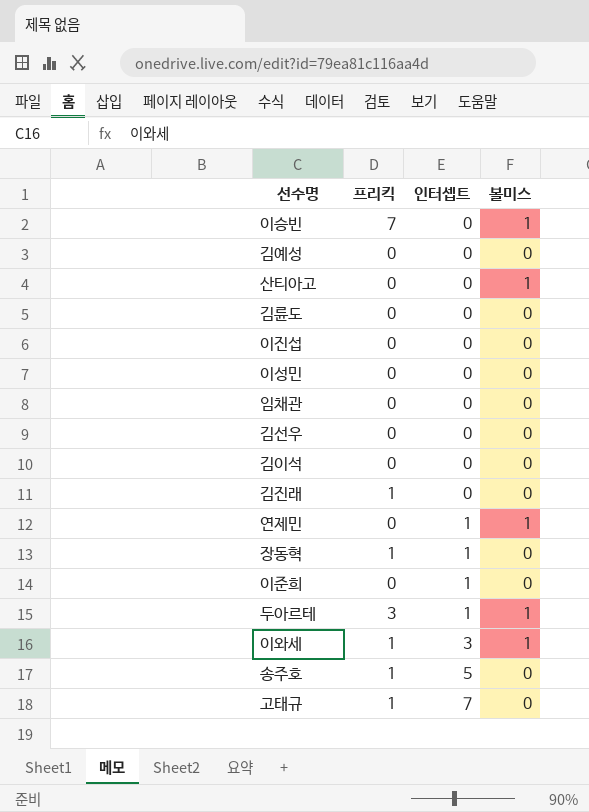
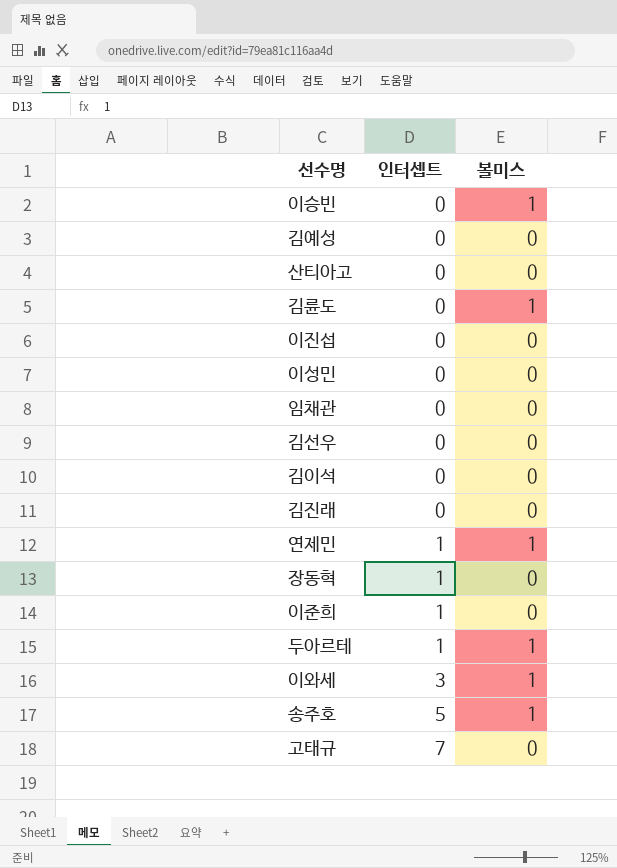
column 프리킥 | position: 2 -> none
산티아고 | 볼미스: 1 -> 0
김륜도 | 볼미스: 0 -> 1
송주호 | 볼미스: 0 -> 1

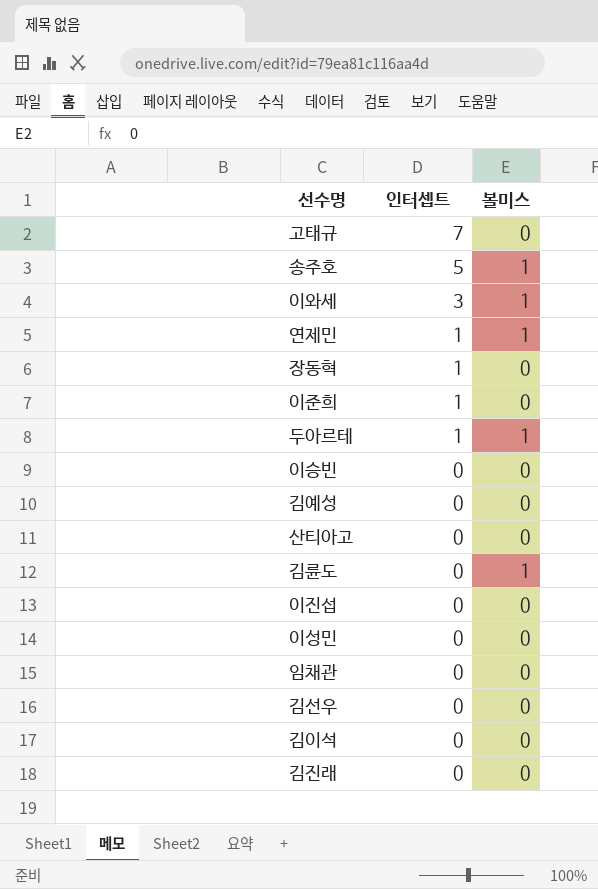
row order: 인터셉트 ascending -> 인터셉트 descending
이승빈 | 볼미스: 1 -> 0

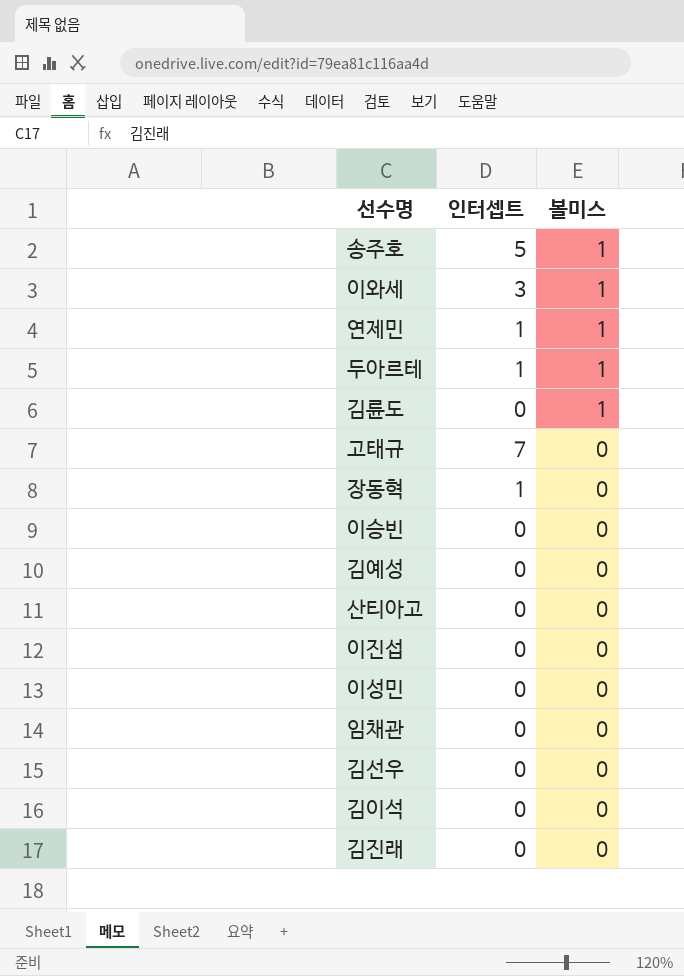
row order: 인터셉트 descending -> 볼미스 descending
row 이준희: 1 | 0 -> none

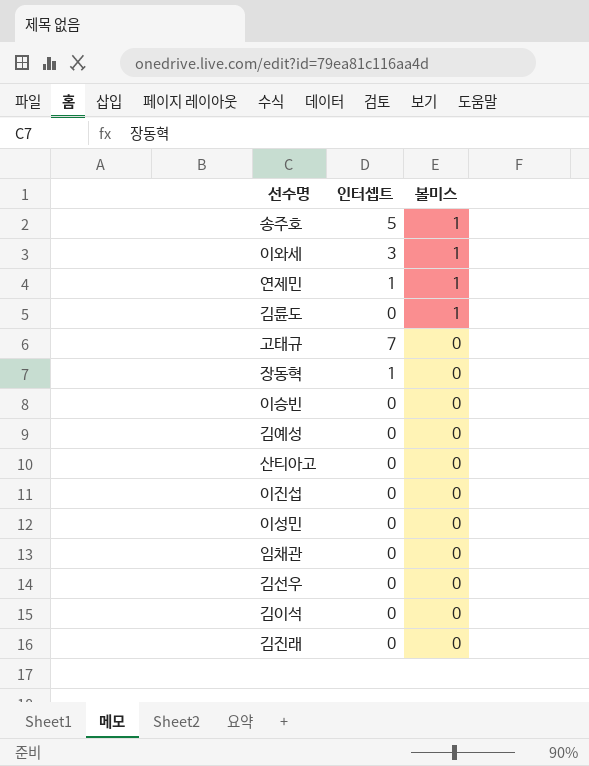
row 두아르테: 1 | 1 -> none

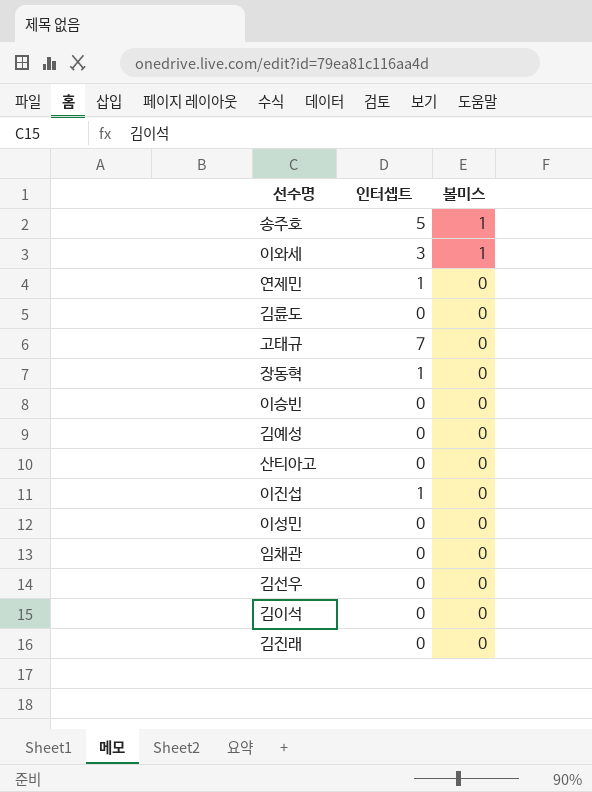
연제민 | 볼미스: 1 -> 0
김륜도 | 볼미스: 1 -> 0
이진섭 | 인터셉트: 0 -> 1

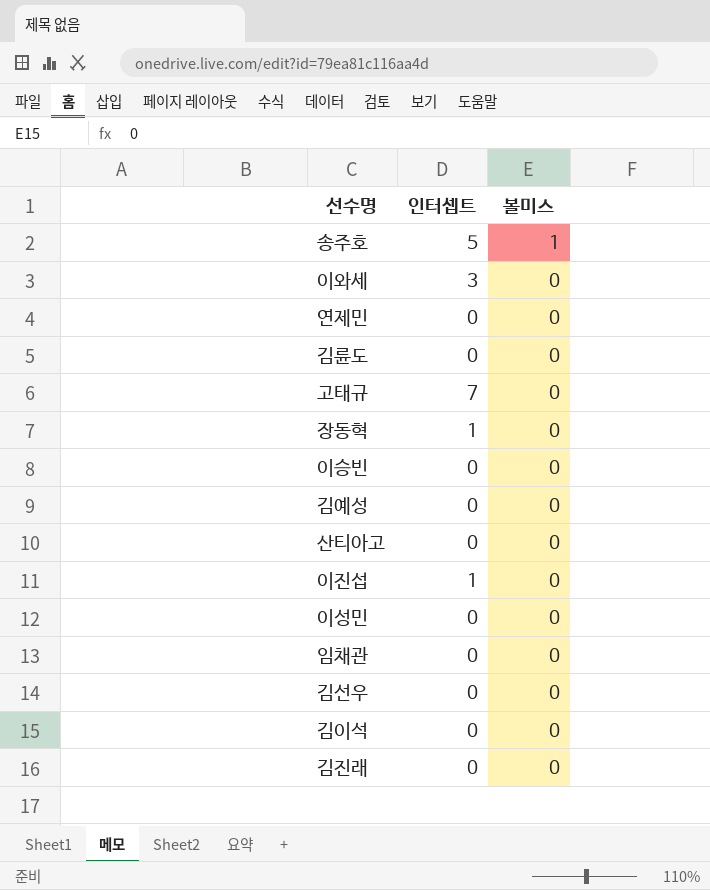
이와세 | 볼미스: 1 -> 0
연제민 | 인터셉트: 1 -> 0

